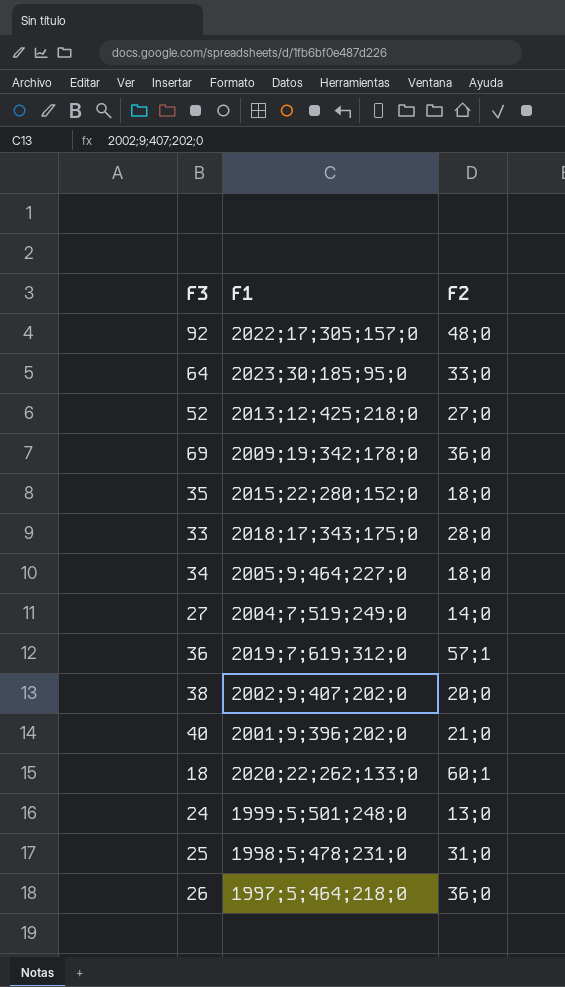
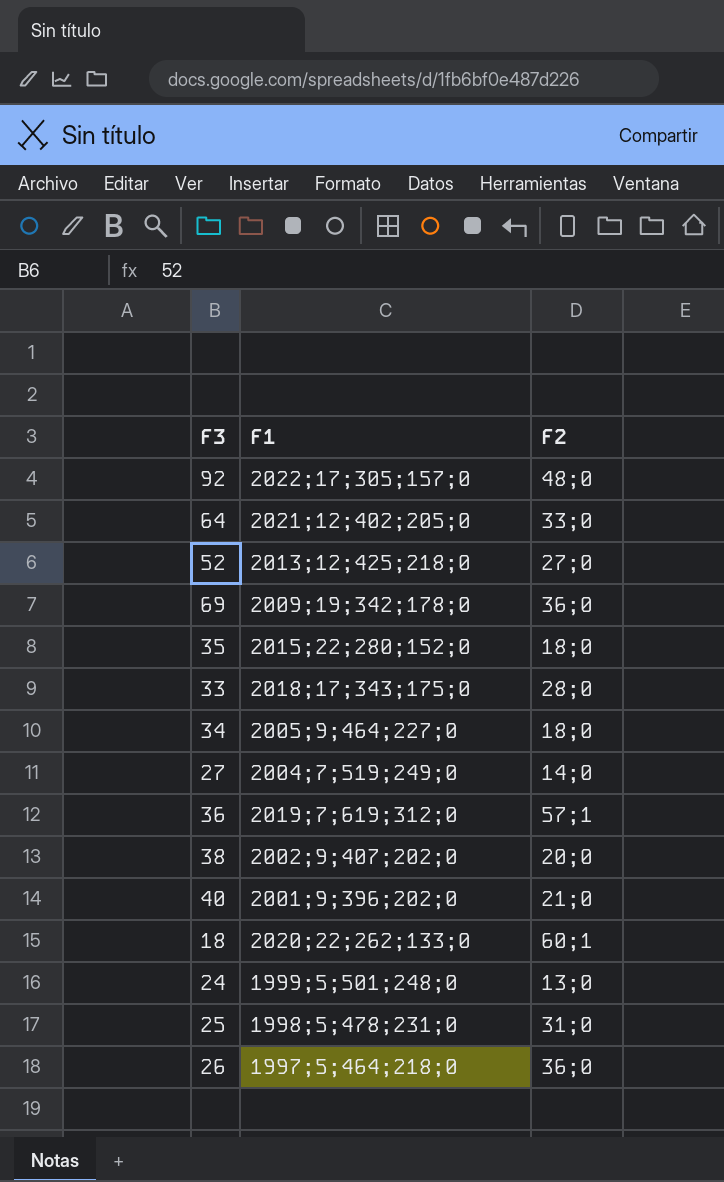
64 | F1: 2023;30;185;95;0 -> 2021;12;402;205;0

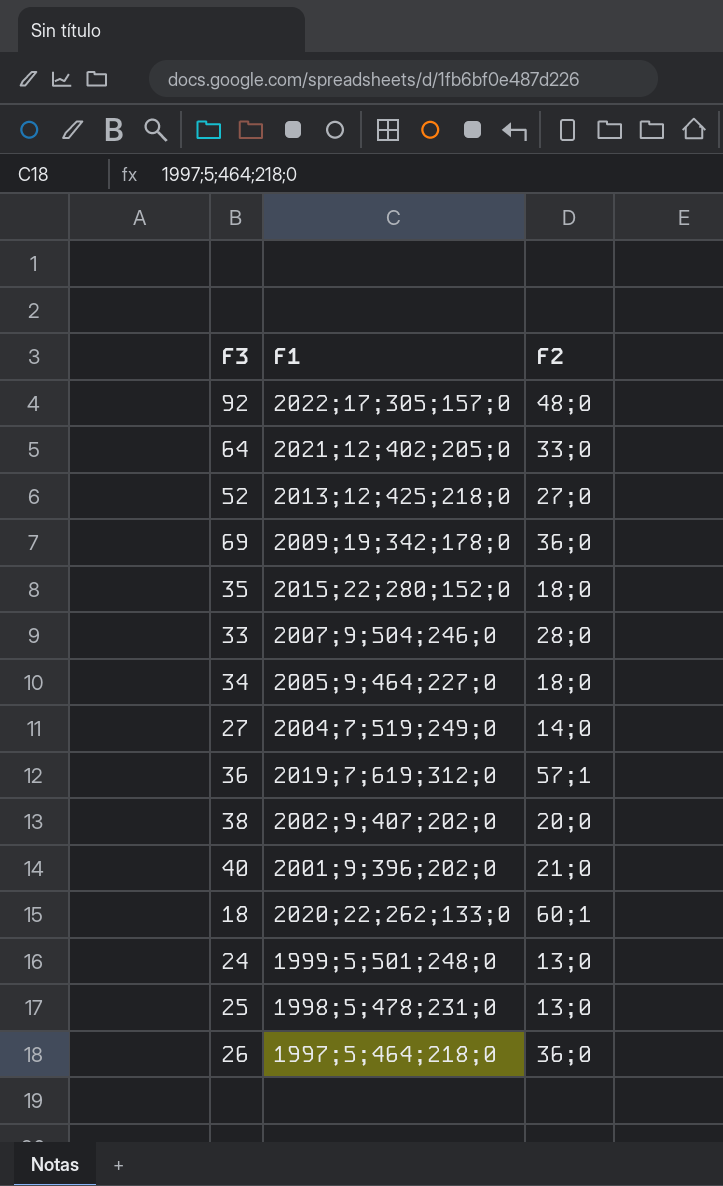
33 | F1: 2018;17;343;175;0 -> 2007;9;504;246;0
25 | F2: 31;0 -> 13;0

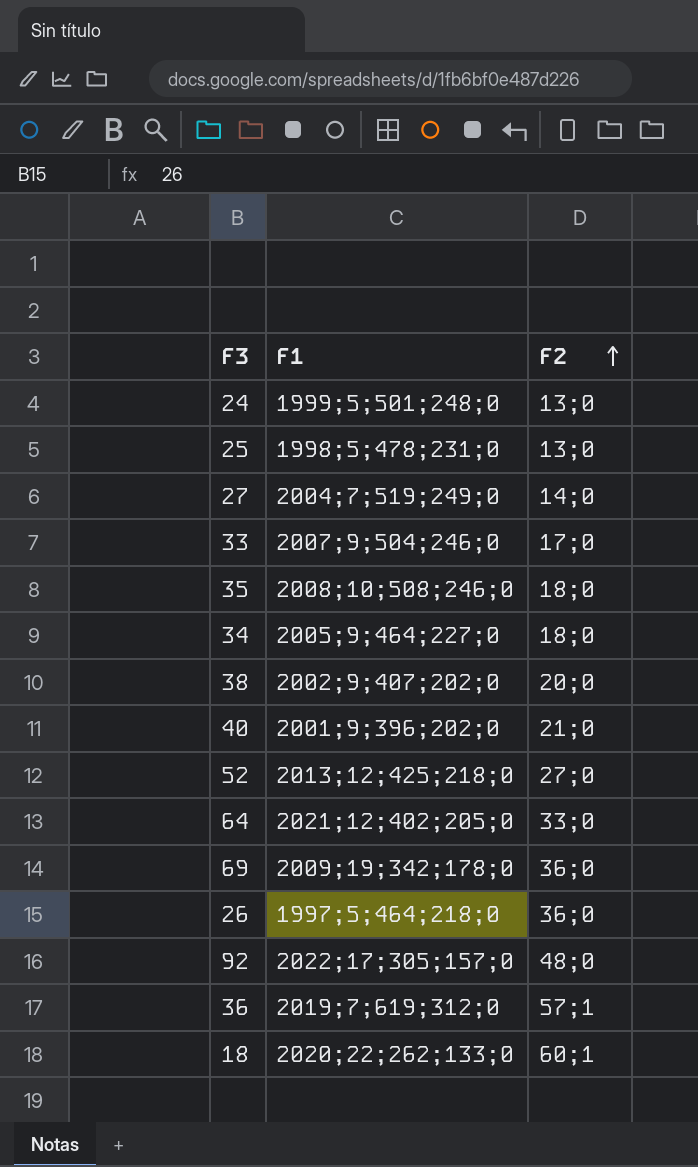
row order: none -> F2 ascending
33 | F2: 28;0 -> 17;0
35 | F1: 2015;22;280;152;0 -> 2008;10;508;246;0

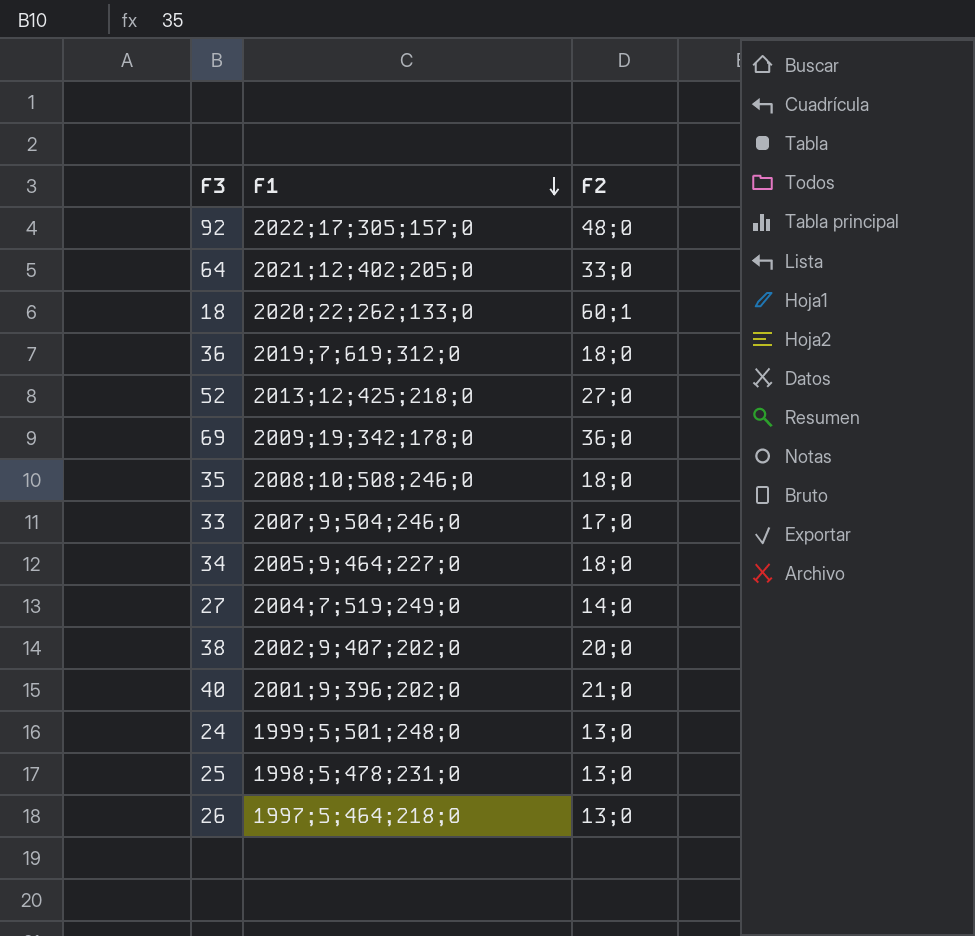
row order: F2 ascending -> F1 descending
36 | F2: 57;1 -> 18;0
26 | F2: 36;0 -> 13;0

